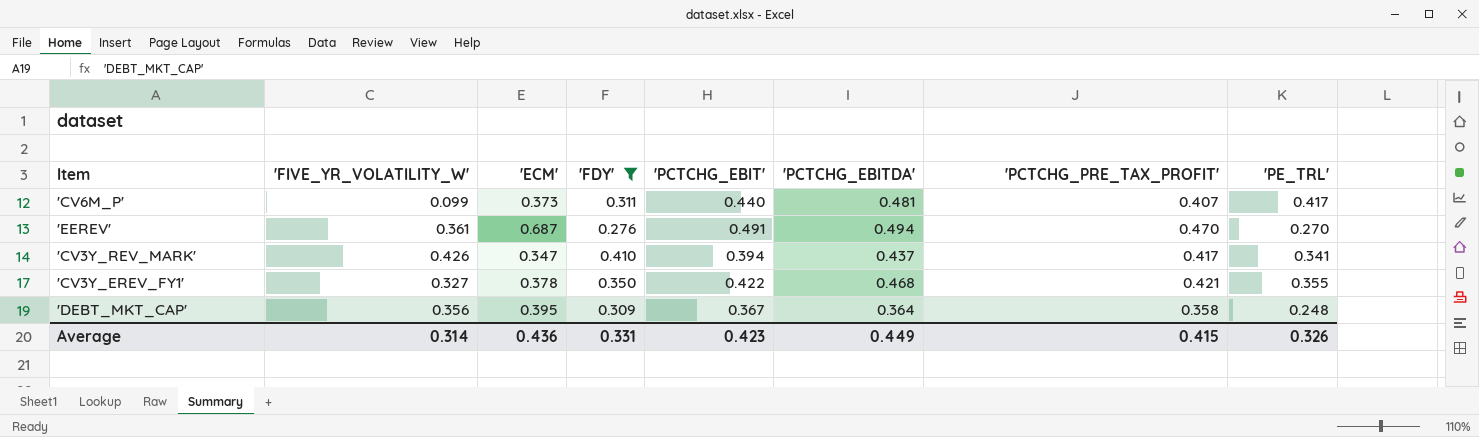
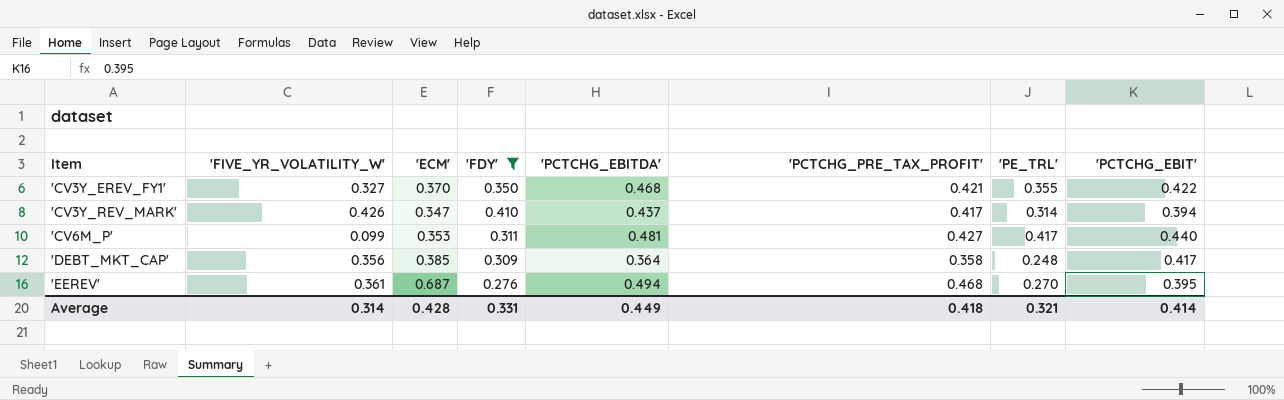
row order: none -> Item ascending
column 'PCTCHG_EBIT' | position: 5 -> 8
'CV3Y_EREV_FY1' | 'ECM': 0.378 -> 0.370
'CV3Y_REV_MARK' | 'PE_TRL': 0.341 -> 0.314
'CV6M_P' | 'ECM': 0.373 -> 0.353
'CV6M_P' | 'PCTCHG_PRE_TAX_PROFIT': 0.407 -> 0.427
'DEBT_MKT_CAP' | 'ECM': 0.395 -> 0.385
'DEBT_MKT_CAP' | 'PCTCHG_EBIT': 0.367 -> 0.417
'EEREV' | 'PCTCHG_PRE_TAX_PROFIT': 0.470 -> 0.468
'EEREV' | 'PCTCHG_EBIT': 0.491 -> 0.395
Average | 'ECM': 0.436 -> 0.428
Average | 'PCTCHG_PRE_TAX_PROFIT': 0.415 -> 0.418
Average | 'PE_TRL': 0.326 -> 0.321
Average | 'PCTCHG_EBIT': 0.423 -> 0.414

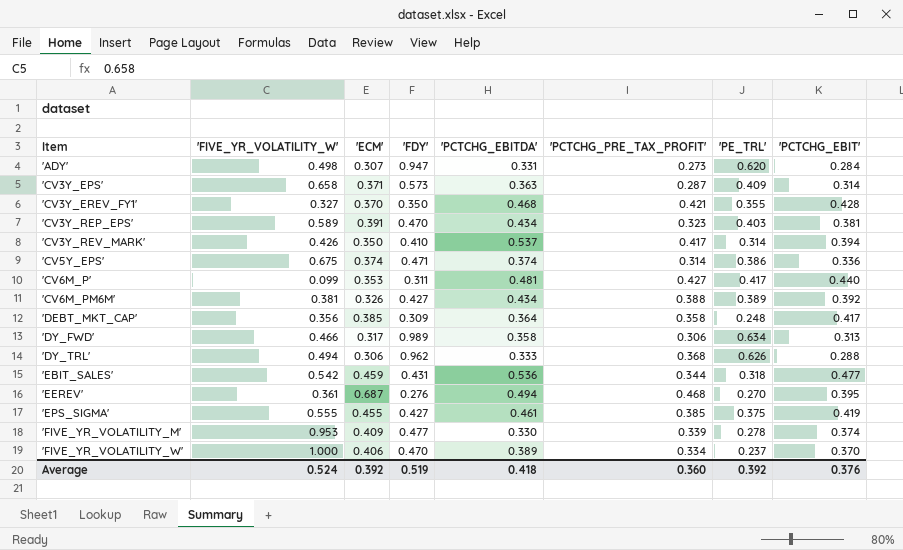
filter: 'FDY' <= 0.410 -> none
'CV3Y_EREV_FY1' | 'PCTCHG_EBIT': 0.422 -> 0.428
'CV3Y_REV_MARK' | 'ECM': 0.347 -> 0.350
'CV3Y_REV_MARK' | 'PCTCHG_EBITDA': 0.437 -> 0.537
Average | 'FIVE_YR_VOLATILITY_W': 0.314 -> 0.524
Average | 'ECM': 0.428 -> 0.392
Average | 'FDY': 0.331 -> 0.519
Average | 'PCTCHG_EBITDA': 0.449 -> 0.418
Average | 'PCTCHG_PRE_TAX_PROFIT': 0.418 -> 0.360
Average | 'PE_TRL': 0.321 -> 0.392
Average | 'PCTCHG_EBIT': 0.414 -> 0.376

